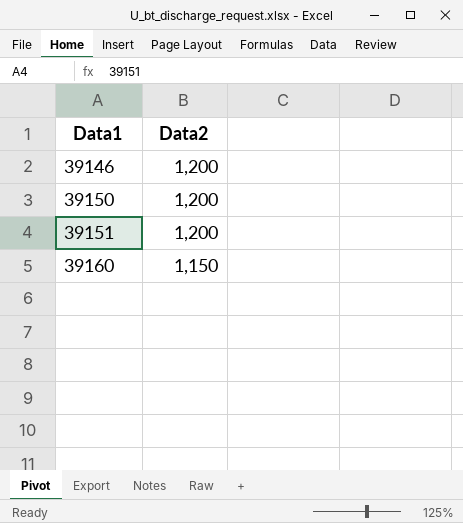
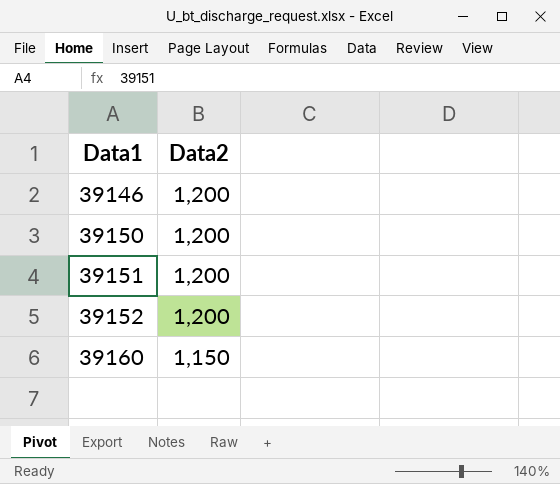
row 39152: none -> 1,200

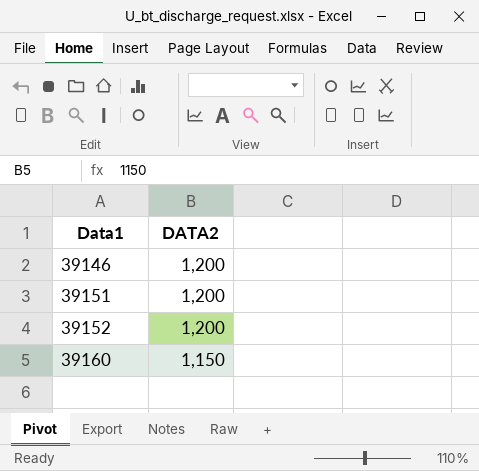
column name: Data2 -> DATA2
row 39150: 1,200 -> none

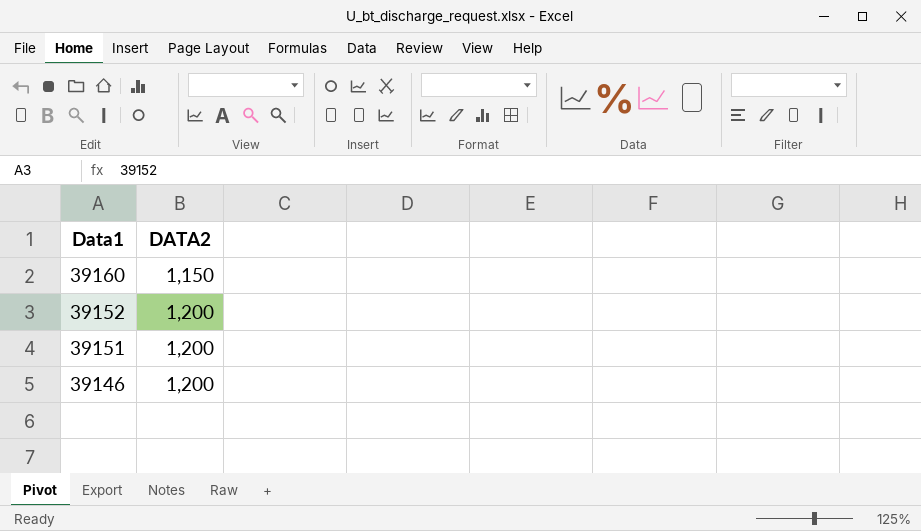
row order: Data1 ascending -> Data1 descending

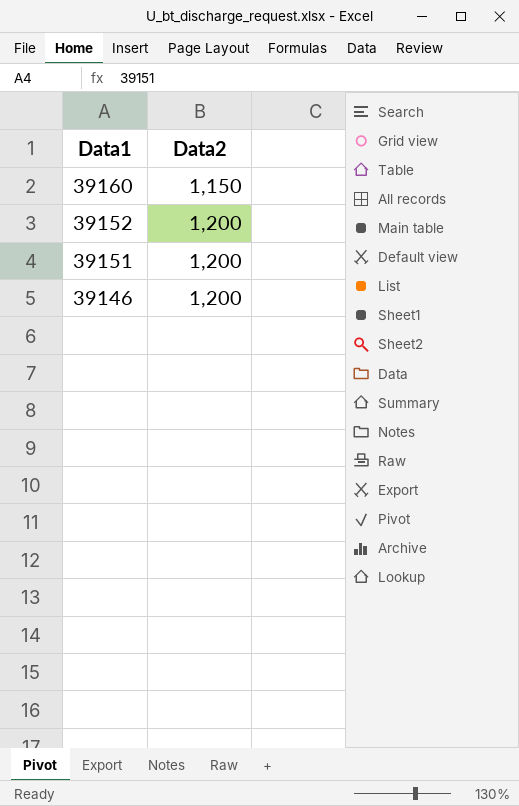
column name: DATA2 -> Data2

